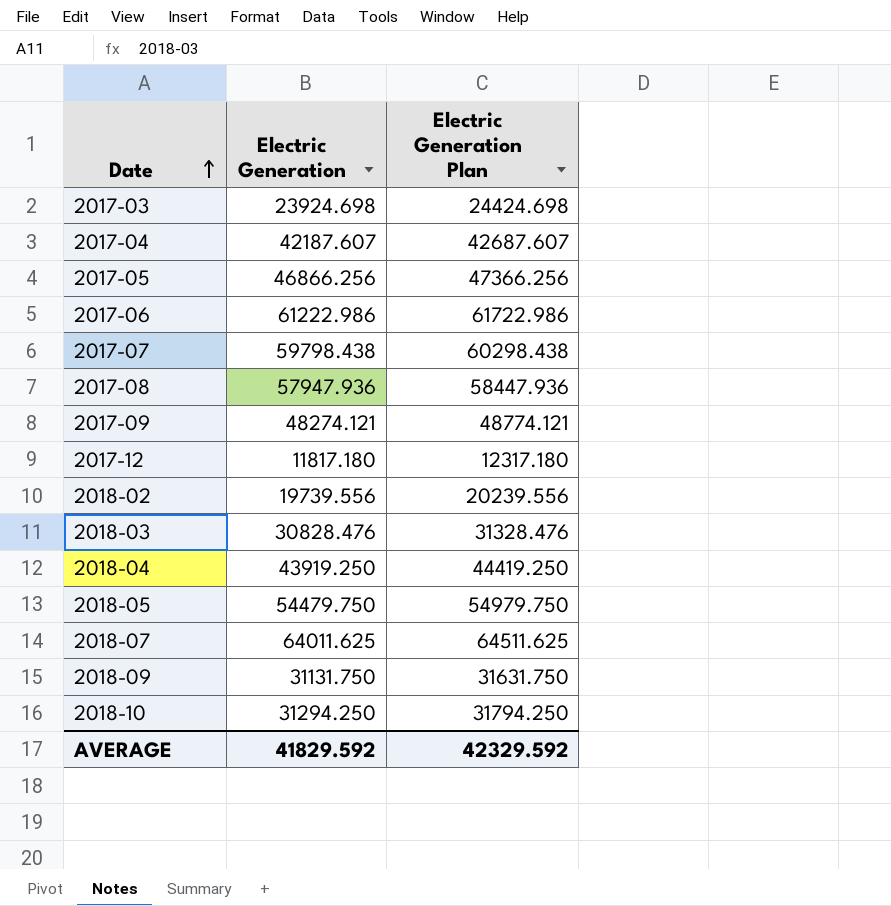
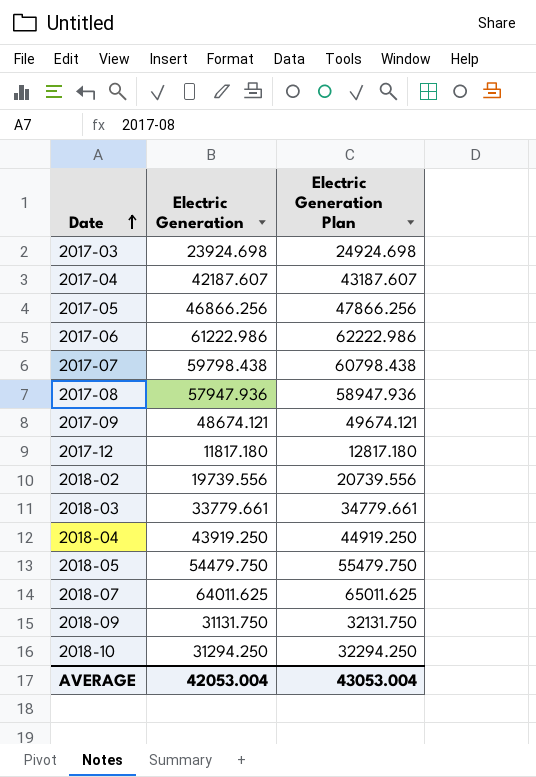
column Electric Generation Plan | formula: [Electric Generation] + 500 -> [Electric Generation] + 1000
2017-09 | Electric Generation: 48274.121 -> 48674.121
2018-03 | Electric Generation: 30828.476 -> 33779.661
AVERAGE | Electric Generation: 41829.592 -> 42053.004
AVERAGE | Electric Generation Plan: 42329.592 -> 43053.004

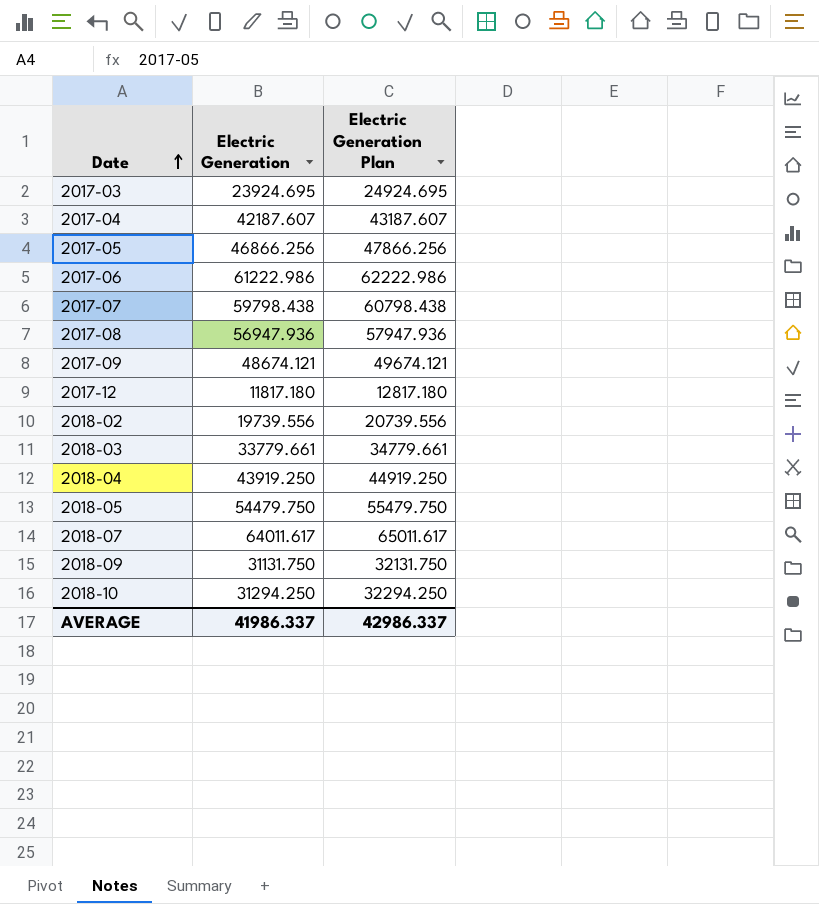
2017-03 | Electric Generation: 23924.698 -> 23924.695
2017-03 | Electric Generation Plan: 24924.698 -> 24924.695
2017-08 | Electric Generation: 57947.936 -> 56947.936
2017-08 | Electric Generation Plan: 58947.936 -> 57947.936
2018-07 | Electric Generation: 64011.625 -> 64011.617
2018-07 | Electric Generation Plan: 65011.625 -> 65011.617
AVERAGE | Electric Generation: 42053.004 -> 41986.337
AVERAGE | Electric Generation Plan: 43053.004 -> 42986.337

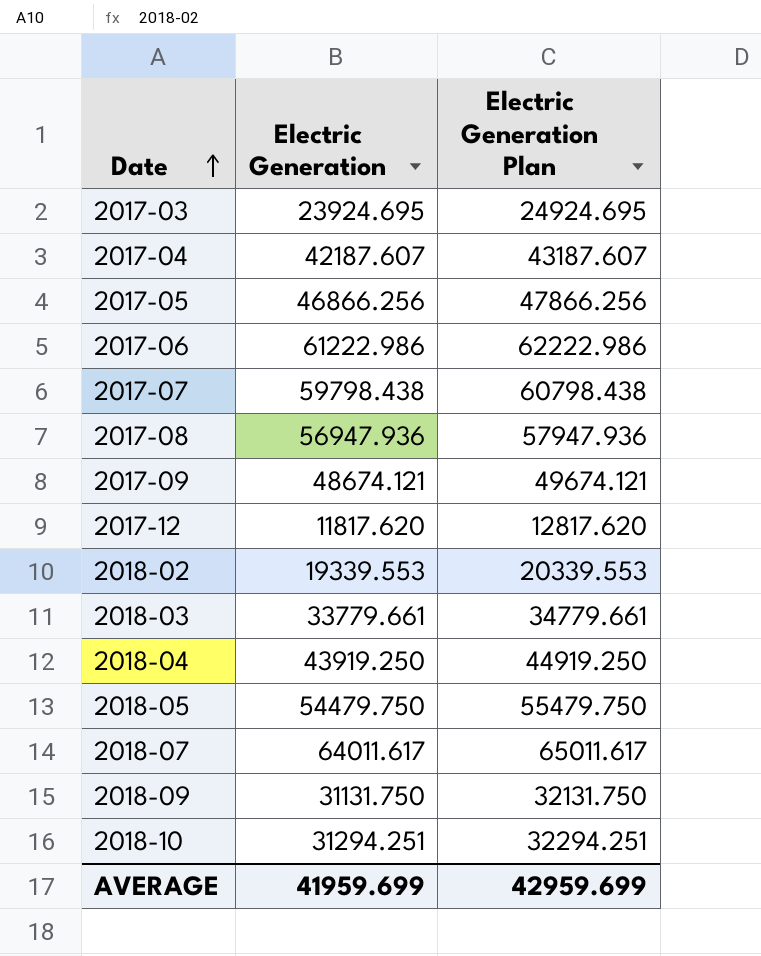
2017-12 | Electric Generation: 11817.180 -> 11817.620
2017-12 | Electric Generation Plan: 12817.180 -> 12817.620
2018-02 | Electric Generation: 19739.556 -> 19339.553
2018-02 | Electric Generation Plan: 20739.556 -> 20339.553
2018-10 | Electric Generation: 31294.250 -> 31294.251
2018-10 | Electric Generation Plan: 32294.250 -> 32294.251
AVERAGE | Electric Generation: 41986.337 -> 41959.699
AVERAGE | Electric Generation Plan: 42986.337 -> 42959.699

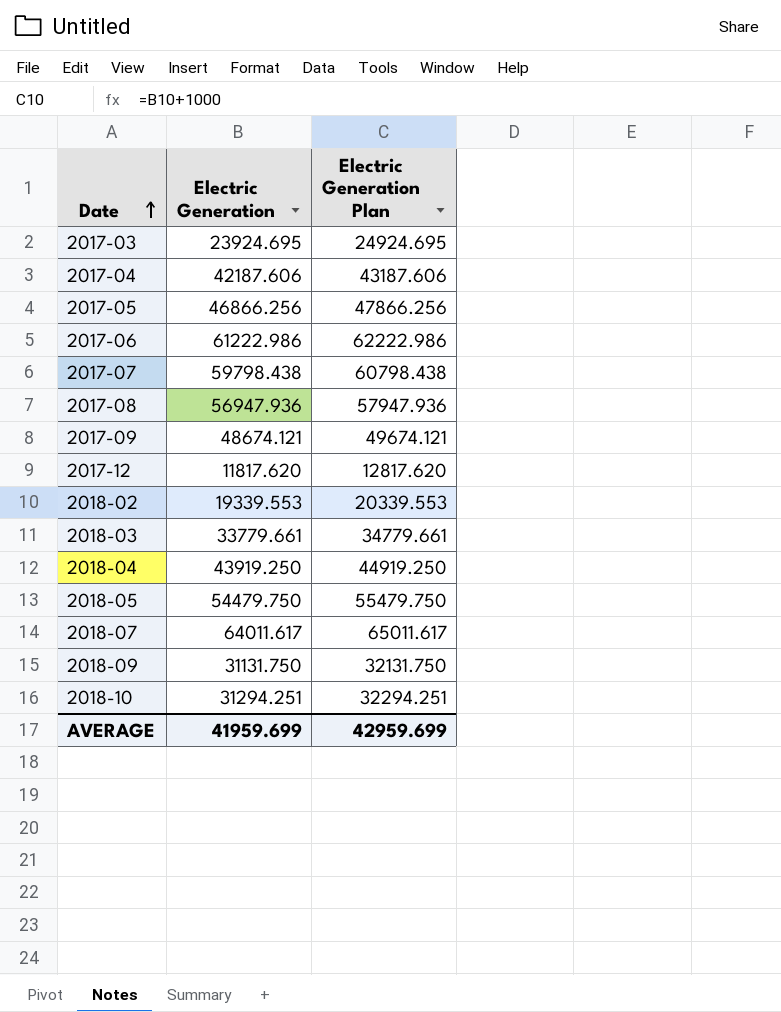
2017-04 | Electric Generation: 42187.607 -> 42187.606
2017-04 | Electric Generation Plan: 43187.607 -> 43187.606

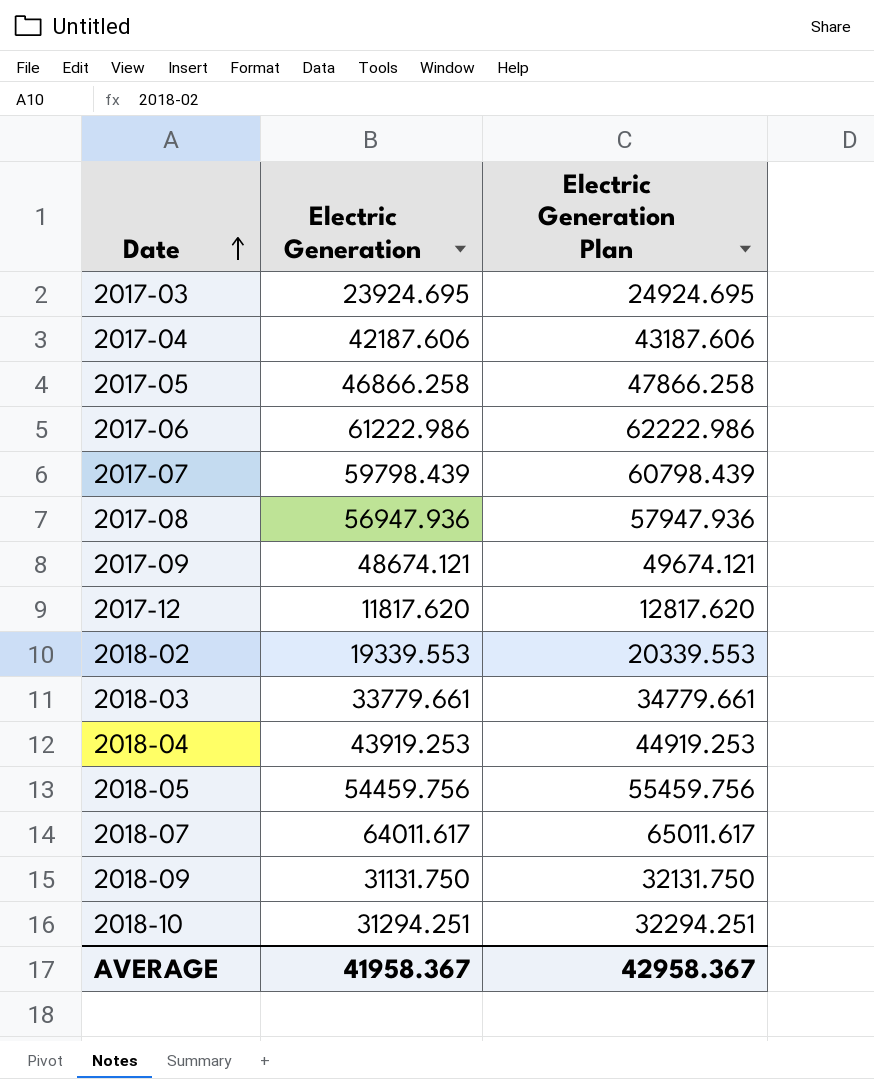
2017-05 | Electric Generation: 46866.256 -> 46866.258
2017-05 | Electric Generation Plan: 47866.256 -> 47866.258
2017-07 | Electric Generation: 59798.438 -> 59798.439
2017-07 | Electric Generation Plan: 60798.438 -> 60798.439
2018-04 | Electric Generation: 43919.250 -> 43919.253
2018-04 | Electric Generation Plan: 44919.250 -> 44919.253
2018-05 | Electric Generation: 54479.750 -> 54459.756
2018-05 | Electric Generation Plan: 55479.750 -> 55459.756
AVERAGE | Electric Generation: 41959.699 -> 41958.367
AVERAGE | Electric Generation Plan: 42959.699 -> 42958.367

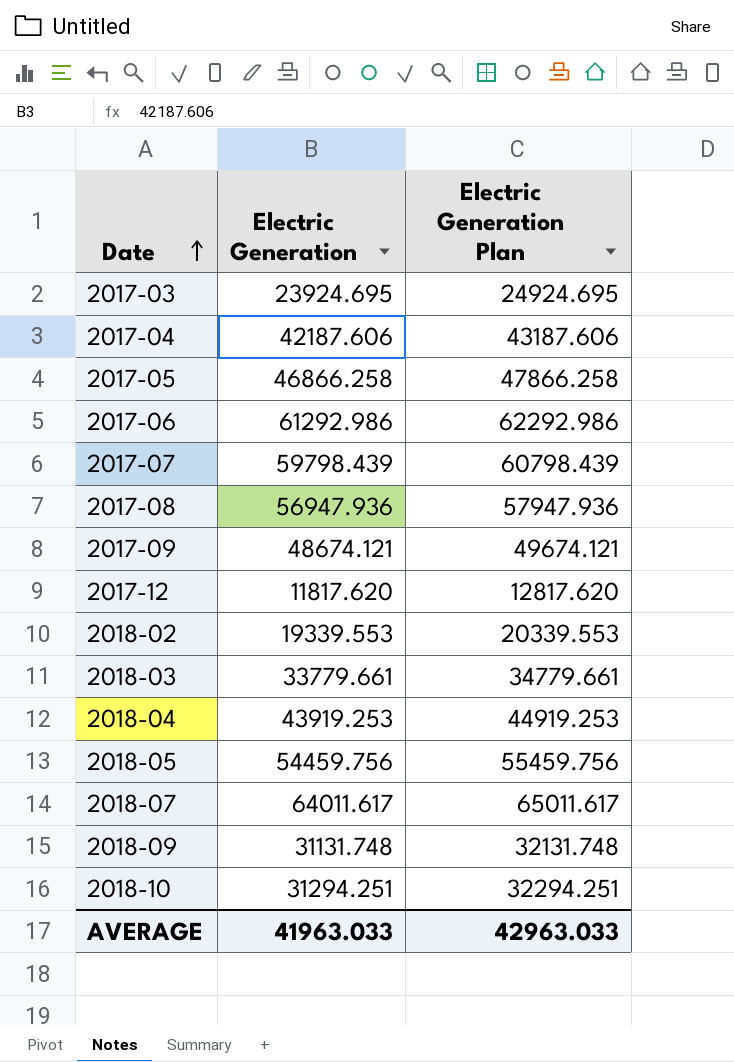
2017-06 | Electric Generation: 61222.986 -> 61292.986
2017-06 | Electric Generation Plan: 62222.986 -> 62292.986
2018-09 | Electric Generation: 31131.750 -> 31131.748
2018-09 | Electric Generation Plan: 32131.750 -> 32131.748
AVERAGE | Electric Generation: 41958.367 -> 41963.033
AVERAGE | Electric Generation Plan: 42958.367 -> 42963.033

